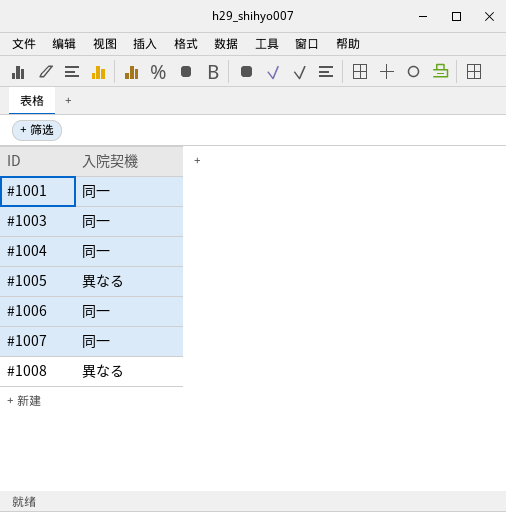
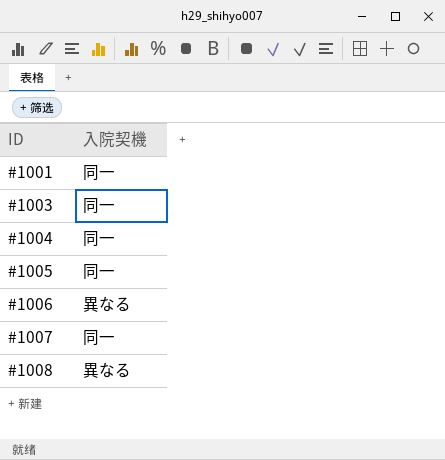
#1005 | 入院契機: 異なる -> 同一
#1006 | 入院契機: 同一 -> 異なる

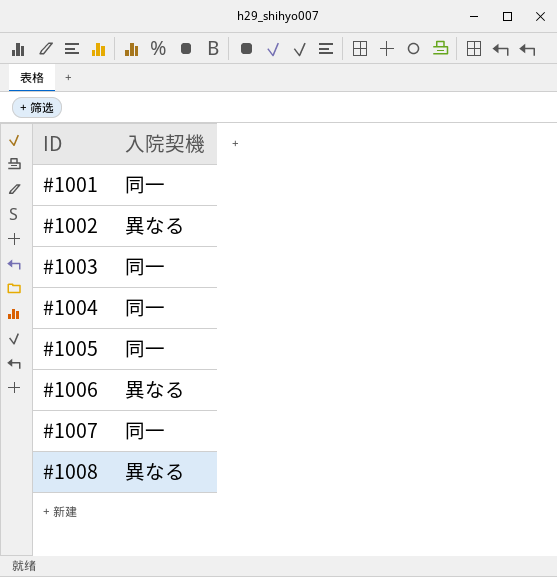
row #1002: none -> 異なる

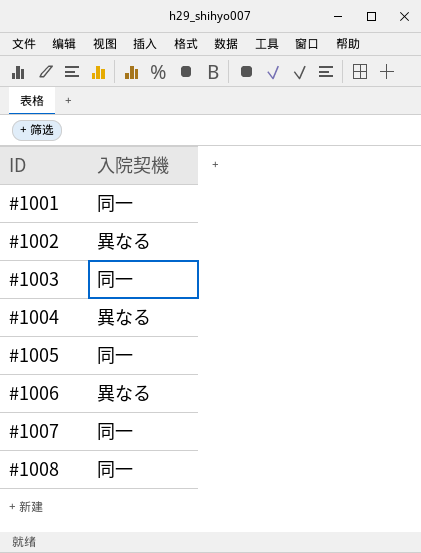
#1004 | 入院契機: 同一 -> 異なる
#1008 | 入院契機: 異なる -> 同一

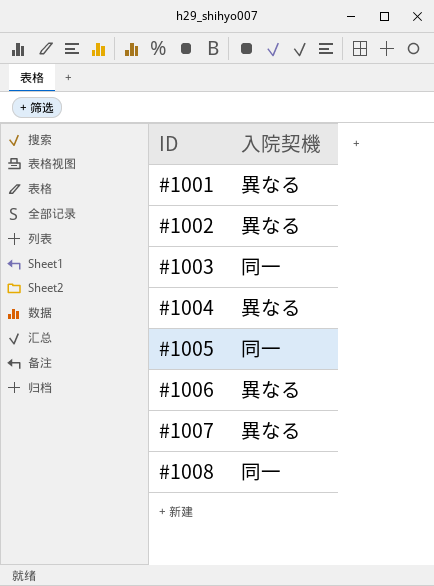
#1001 | 入院契機: 同一 -> 異なる
#1007 | 入院契機: 同一 -> 異なる

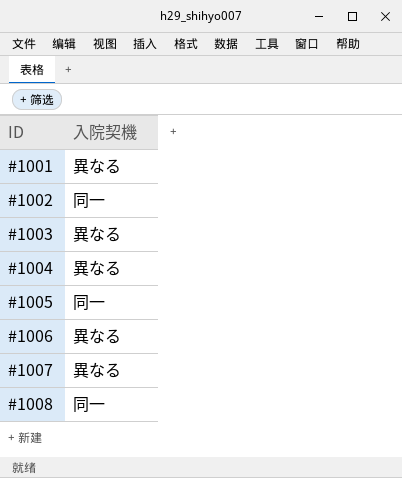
#1002 | 入院契機: 異なる -> 同一
#1003 | 入院契機: 同一 -> 異なる

